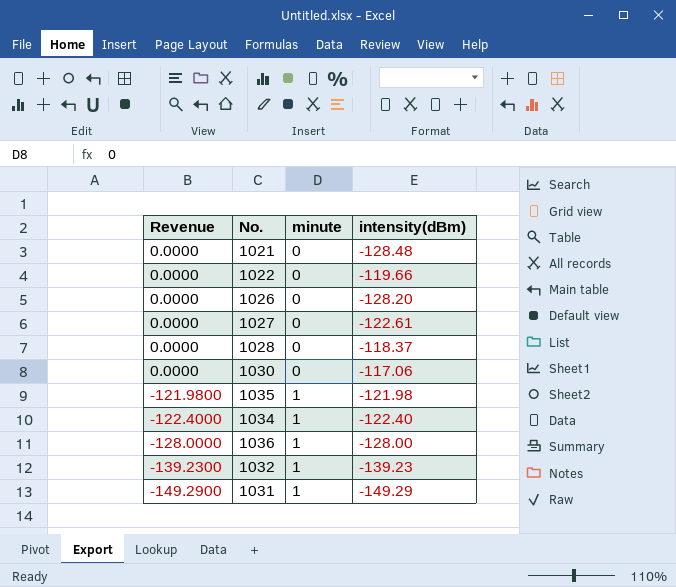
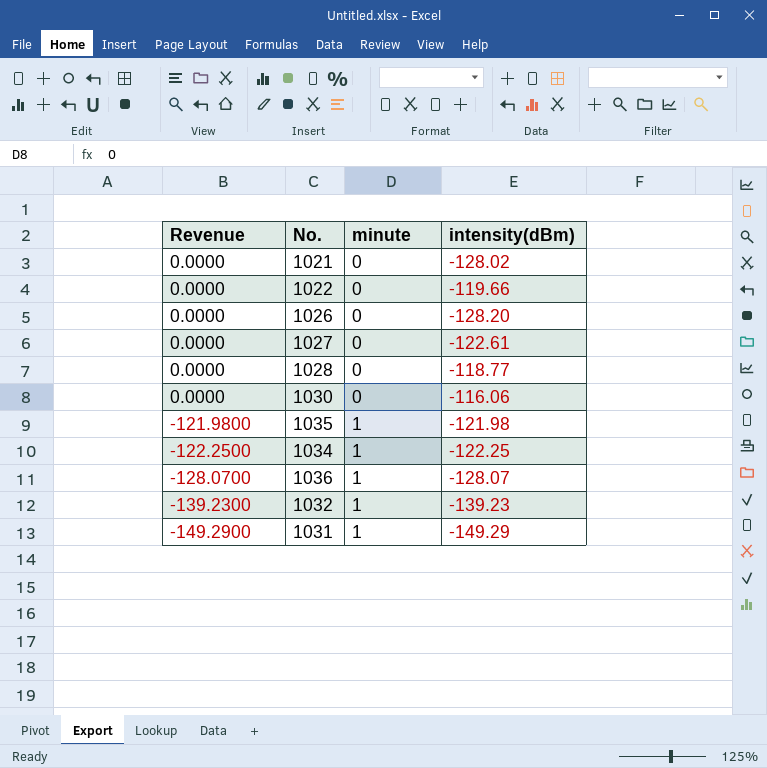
1021 | intensity(dBm): -128.48 -> -128.02
1028 | intensity(dBm): -118.37 -> -118.77
1030 | intensity(dBm): -117.06 -> -116.06
1034 | Revenue: -122.4000 -> -122.2500
1034 | intensity(dBm): -122.40 -> -122.25
1036 | Revenue: -128.0000 -> -128.0700
1036 | intensity(dBm): -128.00 -> -128.07

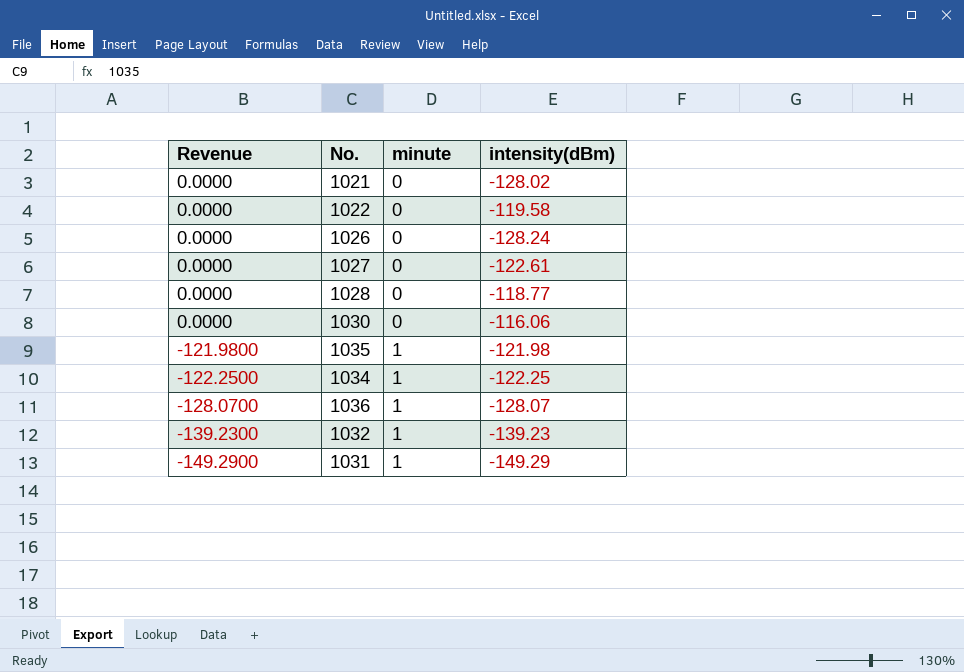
1022 | intensity(dBm): -119.66 -> -119.58
1026 | intensity(dBm): -128.20 -> -128.24

